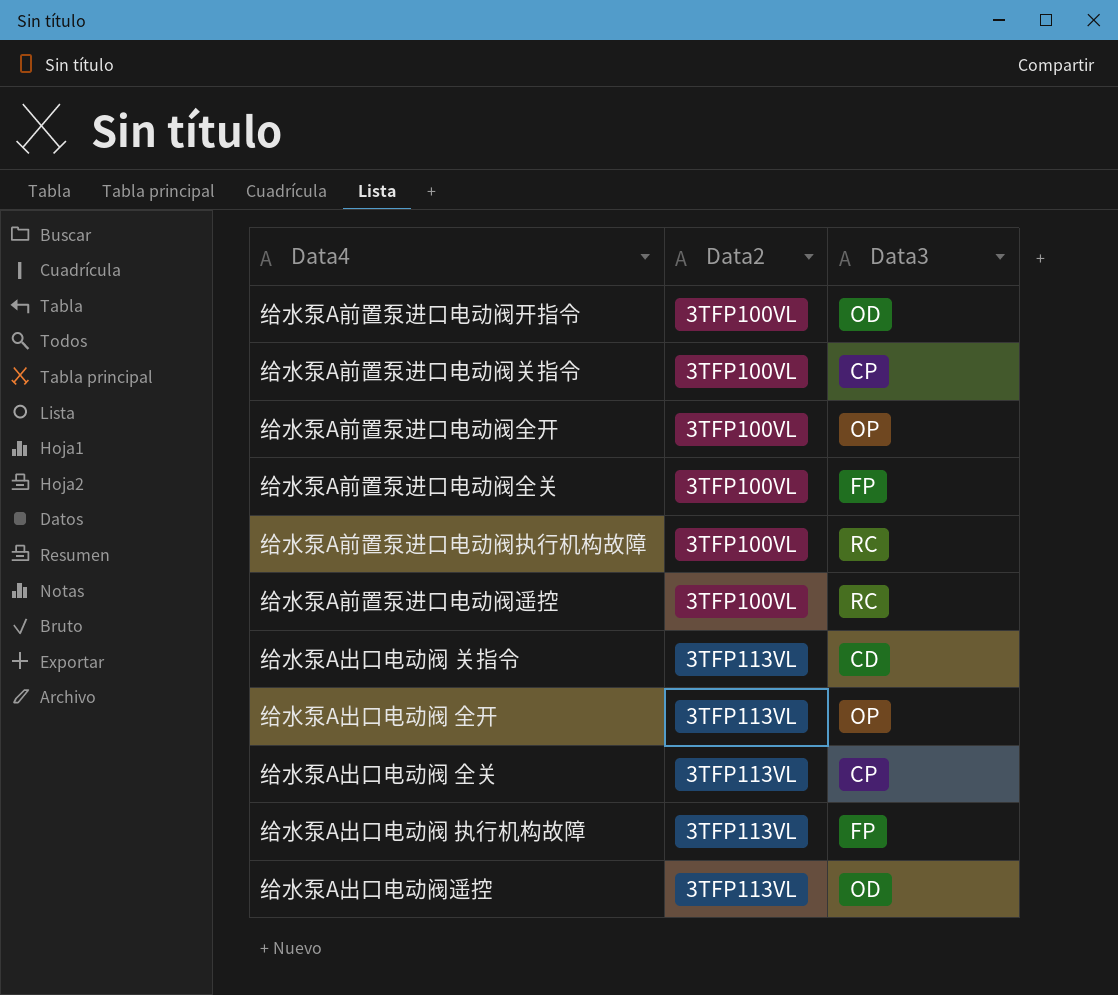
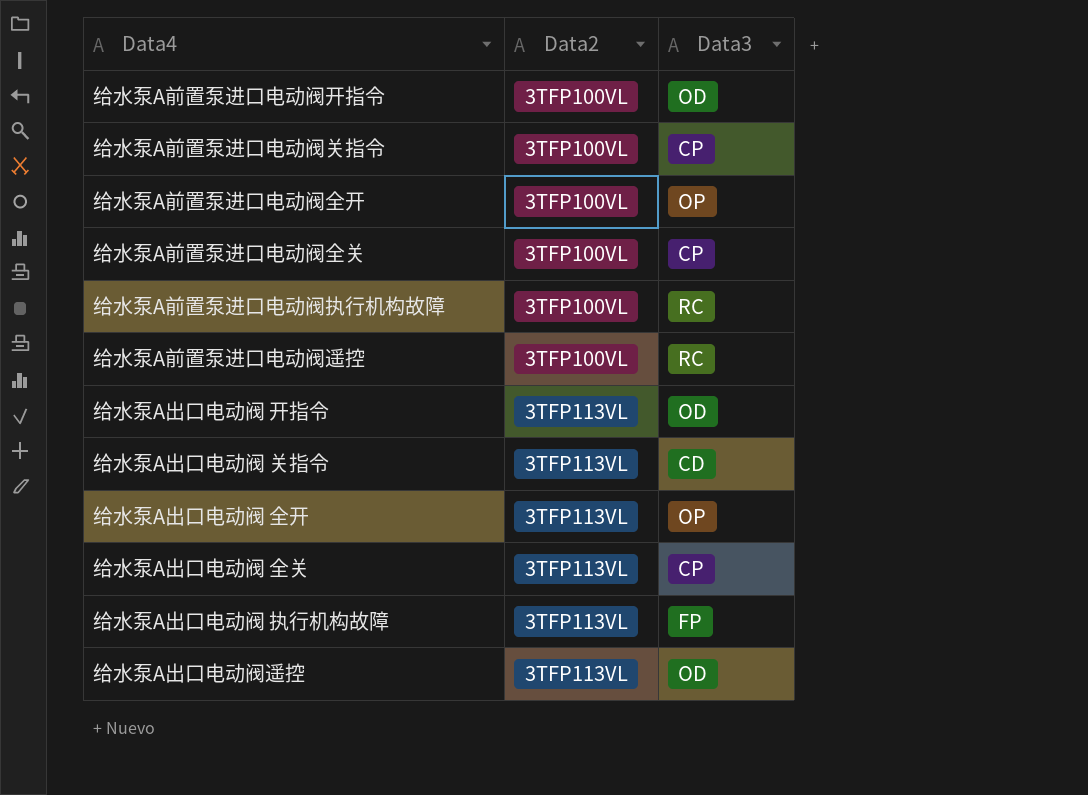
给水泵A前置泵进口电动阀全关 | Data3: FP -> CP
row 给水泵A出口电动阀 开指令: none -> 3TFP113VL | OD

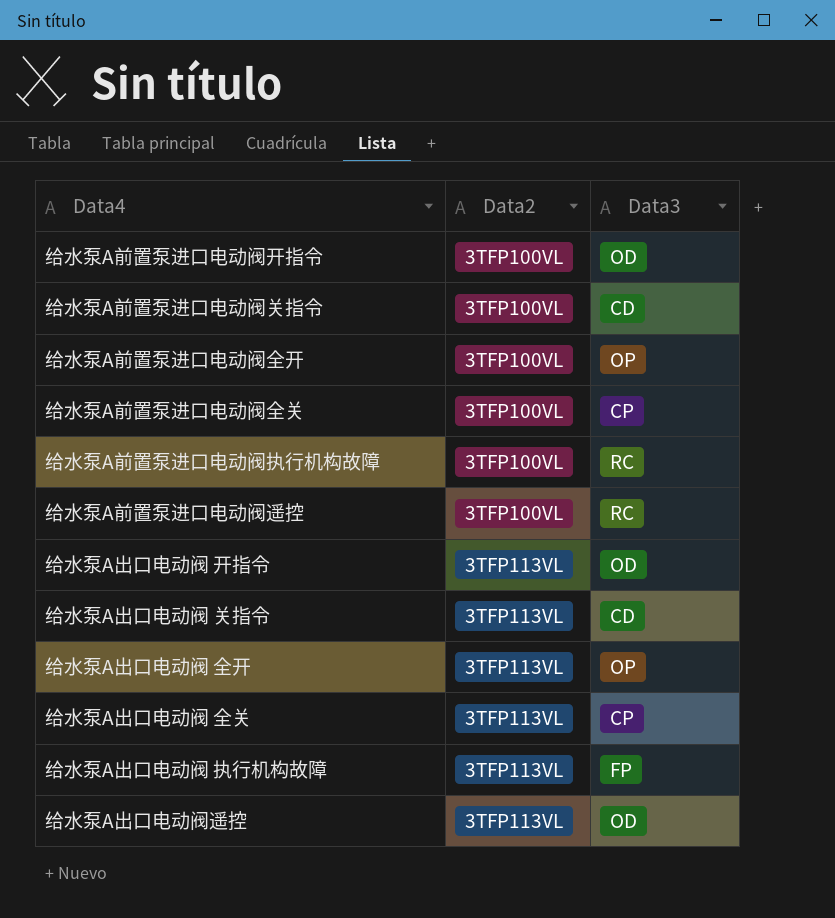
给水泵A前置泵进口电动阀关指令 | Data3: CP -> CD

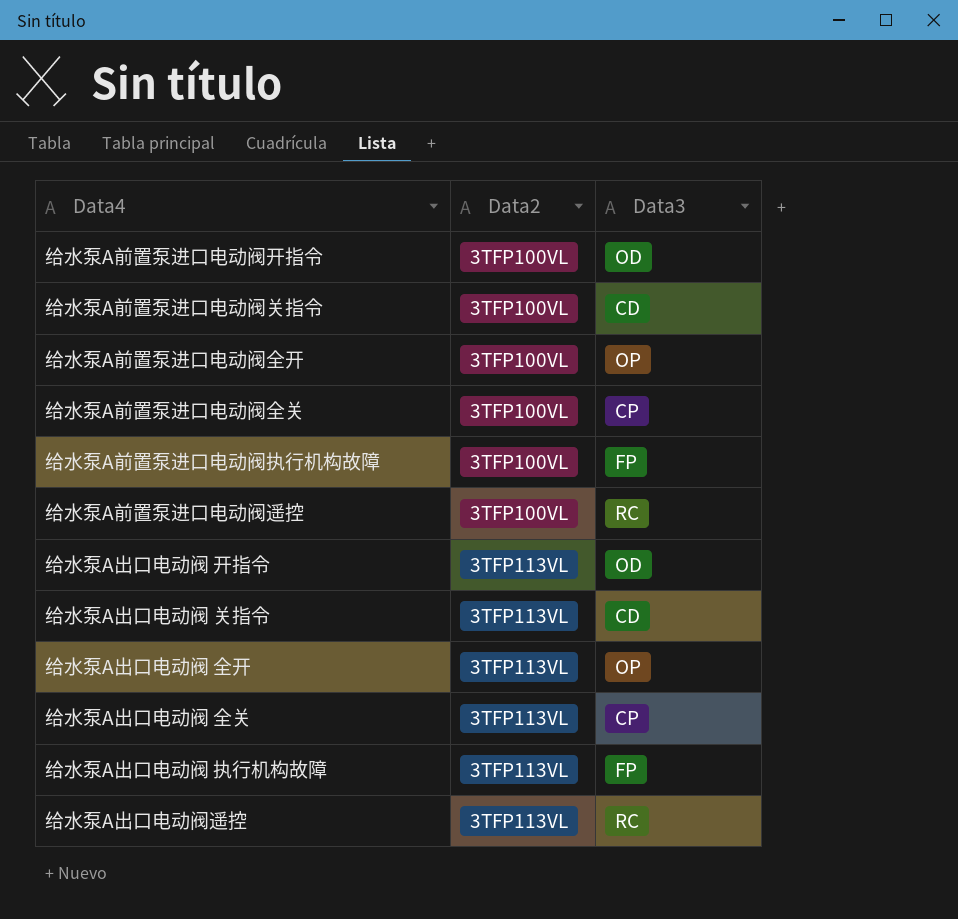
给水泵A前置泵进口电动阀执行机构故障 | Data3: RC -> FP
给水泵A出口电动阀遥控 | Data3: OD -> RC

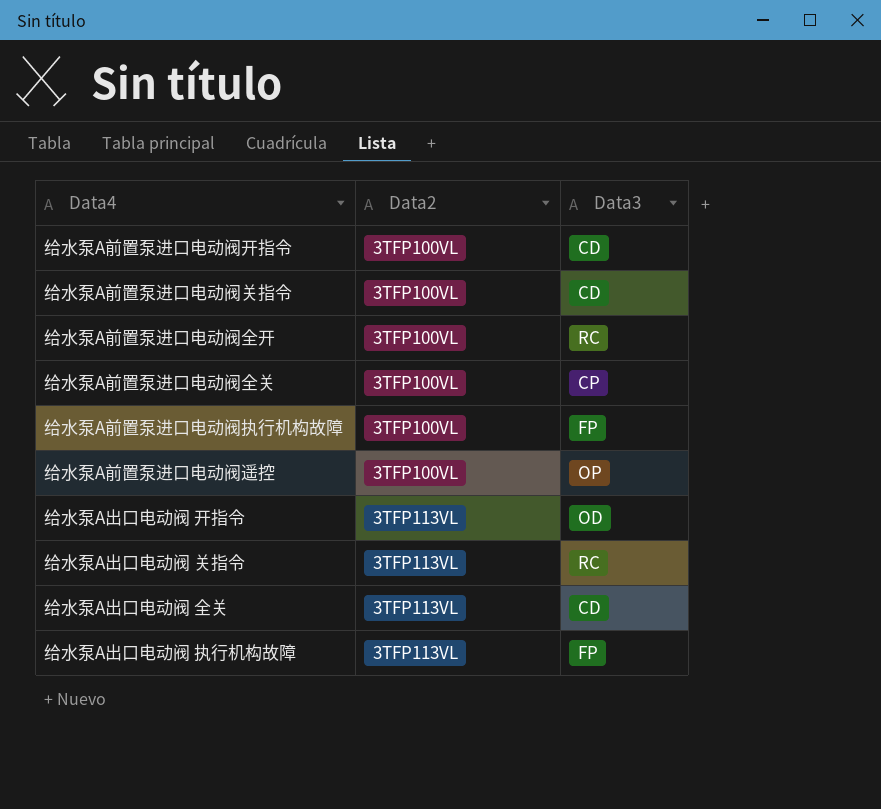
row 给水泵A出口电动阀 全开: 3TFP113VL | OP -> none
row 给水泵A出口电动阀遥控: 3TFP113VL | RC -> none
给水泵A前置泵进口电动阀开指令 | Data3: OD -> CD
给水泵A前置泵进口电动阀全开 | Data3: OP -> RC
给水泵A前置泵进口电动阀遥控 | Data3: RC -> OP
给水泵A出口电动阀 关指令 | Data3: CD -> RC
给水泵A出口电动阀 全关 | Data3: CP -> CD

